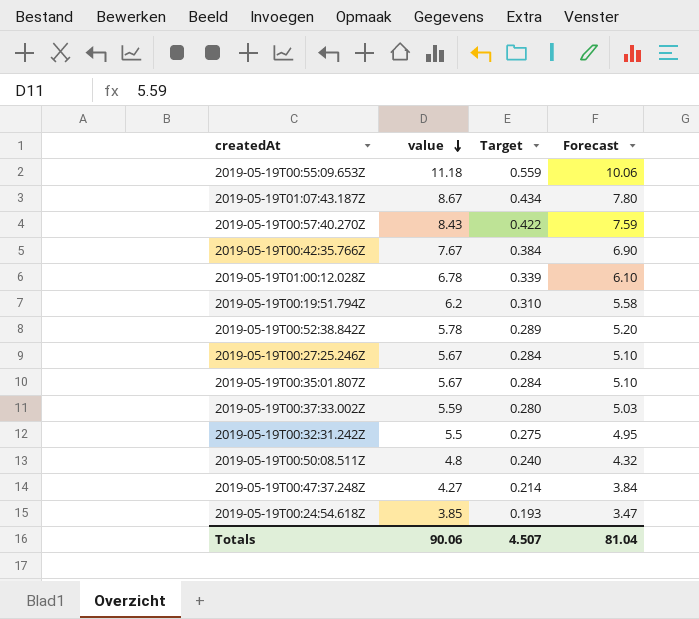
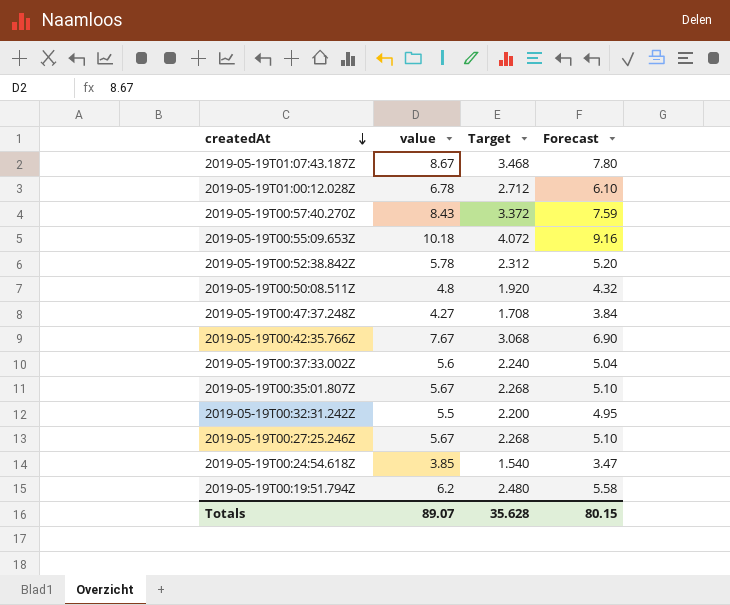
row order: value descending -> createdAt descending
column Target | formula: [value] * 0.05 -> [value] * 0.4
2019-05-19T00:55:09.653Z | value: 11.18 -> 10.18
2019-05-19T00:55:09.653Z | Forecast: 10.06 -> 9.16
2019-05-19T00:37:33.002Z | value: 5.59 -> 5.6
2019-05-19T00:37:33.002Z | Forecast: 5.03 -> 5.04
Totals | value: 90.06 -> 89.07
Totals | Target: 4.507 -> 35.628
Totals | Forecast: 81.04 -> 80.15

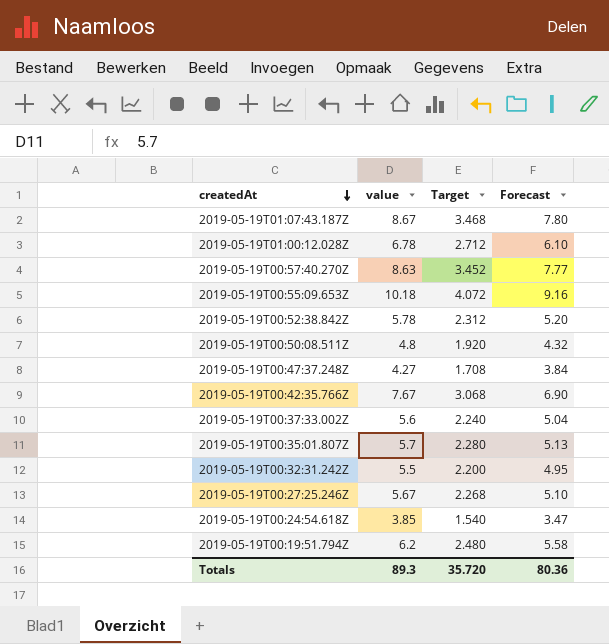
2019-05-19T00:57:40.270Z | value: 8.43 -> 8.63
2019-05-19T00:57:40.270Z | Target: 3.372 -> 3.452
2019-05-19T00:57:40.270Z | Forecast: 7.59 -> 7.77
2019-05-19T00:35:01.807Z | value: 5.67 -> 5.7
2019-05-19T00:35:01.807Z | Target: 2.268 -> 2.280
2019-05-19T00:35:01.807Z | Forecast: 5.10 -> 5.13
Totals | value: 89.07 -> 89.3
Totals | Target: 35.628 -> 35.720
Totals | Forecast: 80.15 -> 80.36

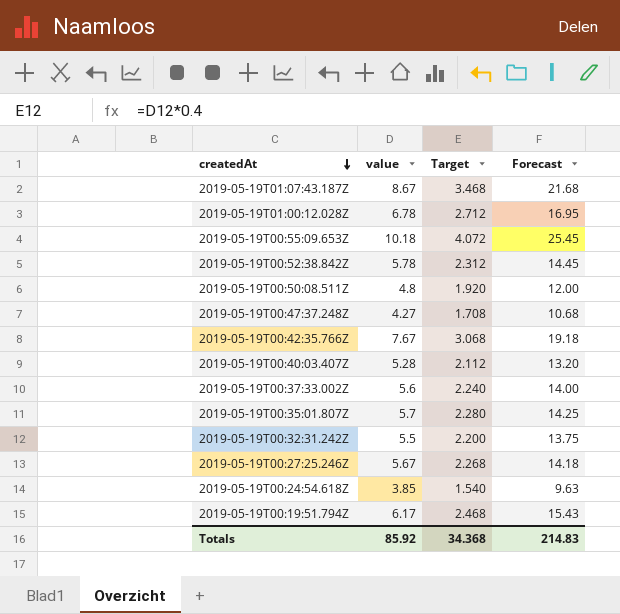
column Forecast | formula: [value] * 0.9 -> [value] * 2.5
row 2019-05-19T00:57:40.270Z: 8.63 | 3.452 | 7.77 -> none
row 2019-05-19T00:40:03.407Z: none -> 5.28 | 2.112 | 13.20
2019-05-19T00:19:51.794Z | value: 6.2 -> 6.17
2019-05-19T00:19:51.794Z | Target: 2.480 -> 2.468
Totals | value: 89.3 -> 85.92
Totals | Target: 35.720 -> 34.368
Totals | Forecast: 80.36 -> 214.83

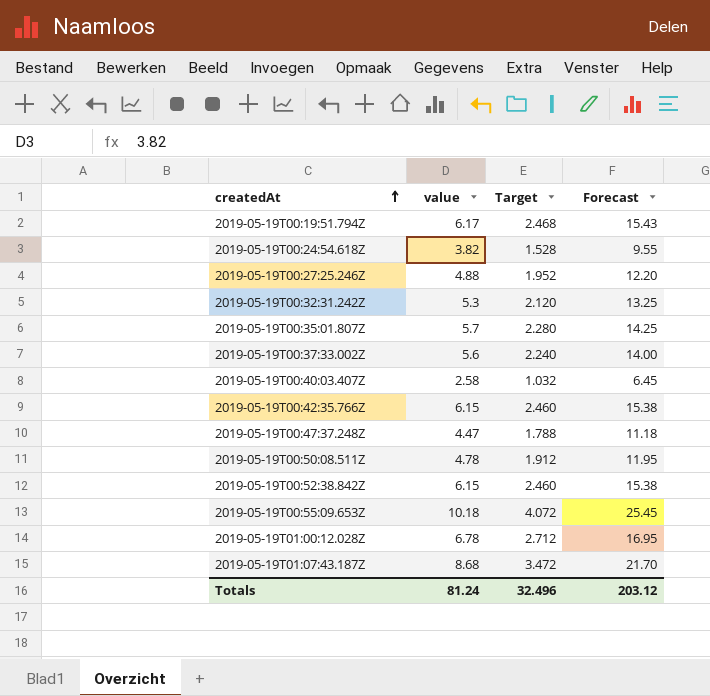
row order: createdAt descending -> createdAt ascending
2019-05-19T00:24:54.618Z | value: 3.85 -> 3.82
2019-05-19T00:24:54.618Z | Target: 1.540 -> 1.528
2019-05-19T00:24:54.618Z | Forecast: 9.63 -> 9.55
2019-05-19T00:27:25.246Z | value: 5.67 -> 4.88
2019-05-19T00:27:25.246Z | Target: 2.268 -> 1.952
2019-05-19T00:27:25.246Z | Forecast: 14.18 -> 12.20
2019-05-19T00:32:31.242Z | value: 5.5 -> 5.3
2019-05-19T00:32:31.242Z | Target: 2.200 -> 2.120
2019-05-19T00:32:31.242Z | Forecast: 13.75 -> 13.25
2019-05-19T00:40:03.407Z | value: 5.28 -> 2.58
2019-05-19T00:40:03.407Z | Target: 2.112 -> 1.032
2019-05-19T00:40:03.407Z | Forecast: 13.20 -> 6.45
2019-05-19T00:42:35.766Z | value: 7.67 -> 6.15
2019-05-19T00:42:35.766Z | Target: 3.068 -> 2.460
2019-05-19T00:42:35.766Z | Forecast: 19.18 -> 15.38
2019-05-19T00:47:37.248Z | value: 4.27 -> 4.47
2019-05-19T00:47:37.248Z | Target: 1.708 -> 1.788
2019-05-19T00:47:37.248Z | Forecast: 10.68 -> 11.18
2019-05-19T00:50:08.511Z | value: 4.8 -> 4.78
2019-05-19T00:50:08.511Z | Target: 1.920 -> 1.912
2019-05-19T00:50:08.511Z | Forecast: 12.00 -> 11.95
2019-05-19T00:52:38.842Z | value: 5.78 -> 6.15
2019-05-19T00:52:38.842Z | Target: 2.312 -> 2.460
2019-05-19T00:52:38.842Z | Forecast: 14.45 -> 15.38
2019-05-19T01:07:43.187Z | value: 8.67 -> 8.68
2019-05-19T01:07:43.187Z | Target: 3.468 -> 3.472
2019-05-19T01:07:43.187Z | Forecast: 21.68 -> 21.70
Totals | value: 85.92 -> 81.24
Totals | Target: 34.368 -> 32.496
Totals | Forecast: 214.83 -> 203.12

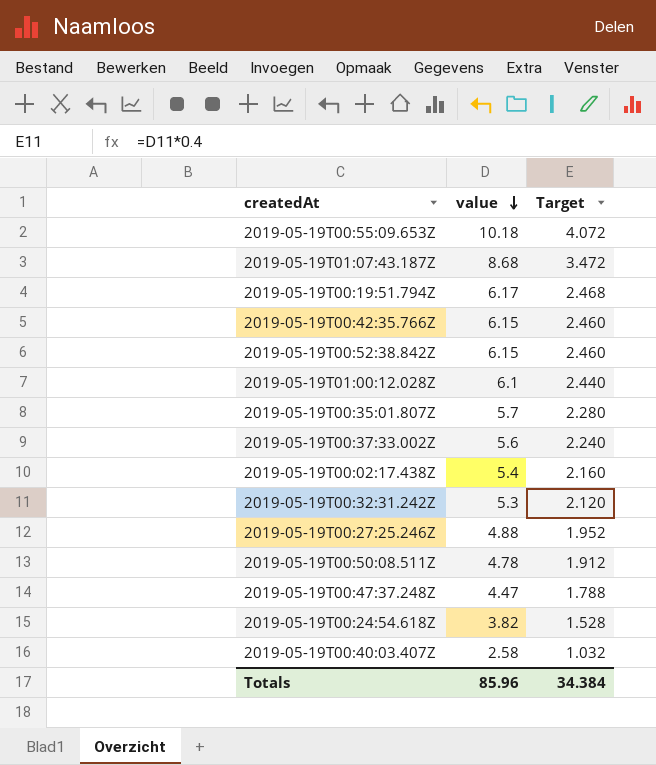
row order: createdAt ascending -> value descending
column Forecast | formula: [value] * 2.5 -> none
2019-05-19T01:00:12.028Z | value: 6.78 -> 6.1
2019-05-19T01:00:12.028Z | Target: 2.712 -> 2.440
row 2019-05-19T00:02:17.438Z: none -> 5.4 | 2.160
Totals | value: 81.24 -> 85.96
Totals | Target: 32.496 -> 34.384

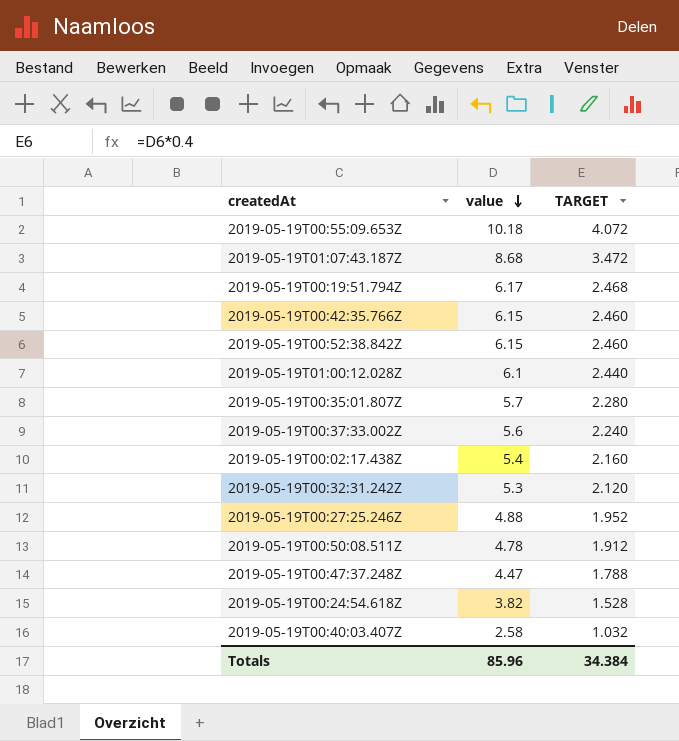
column name: Target -> TARGET

